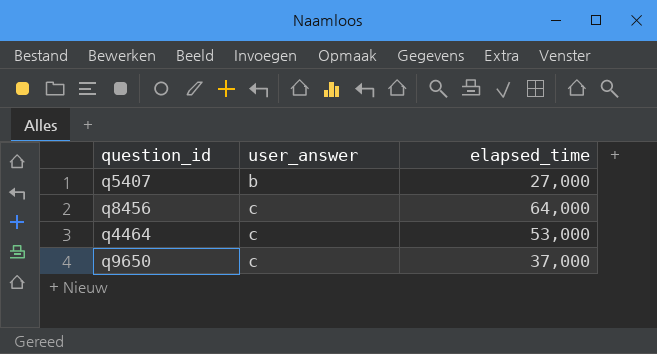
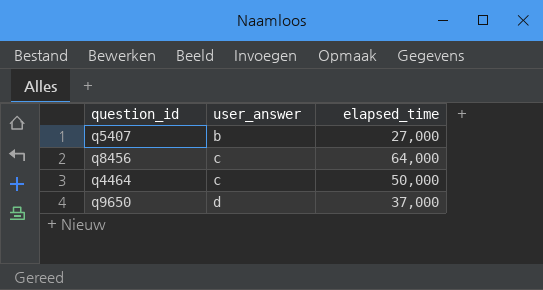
q4464 | elapsed_time: 53,000 -> 50,000
q9650 | user_answer: c -> d

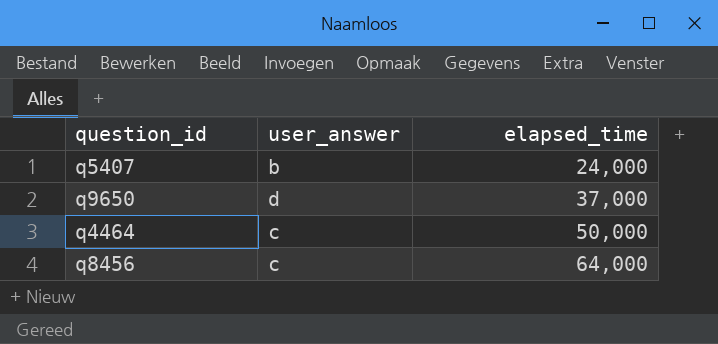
row order: user_answer ascending -> elapsed_time ascending
q5407 | elapsed_time: 27,000 -> 24,000

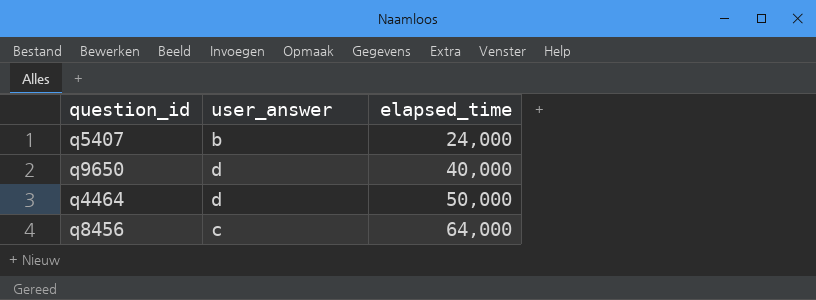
q9650 | elapsed_time: 37,000 -> 40,000
q4464 | user_answer: c -> d

